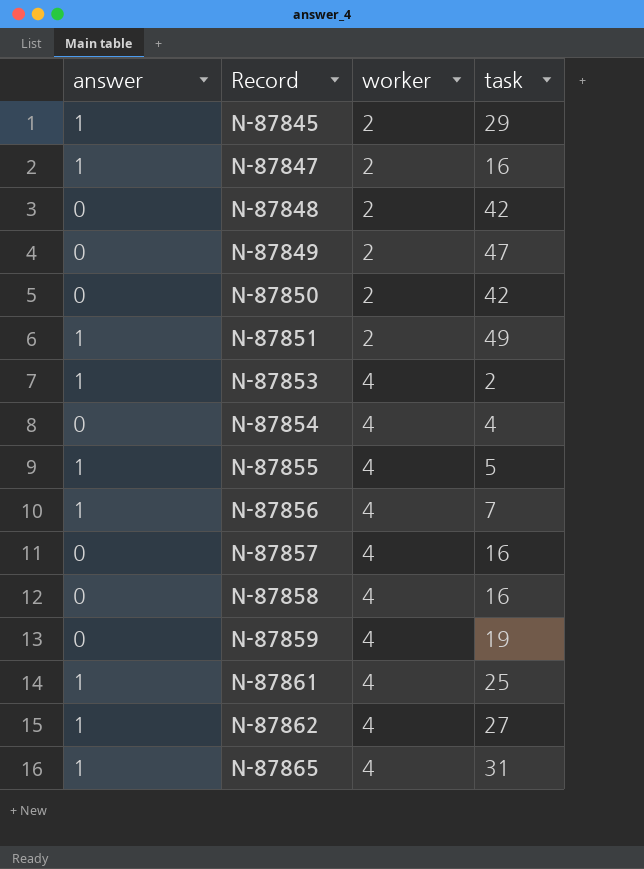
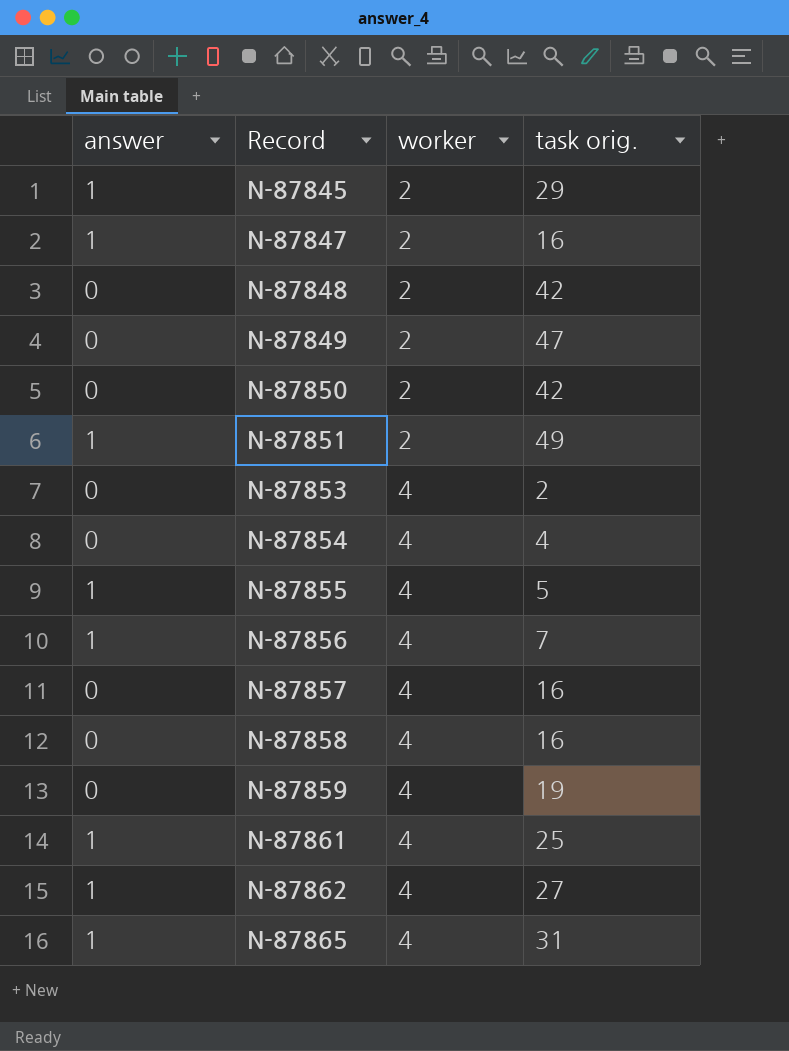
column name: task -> task orig.
N-87853 | answer: 1 -> 0

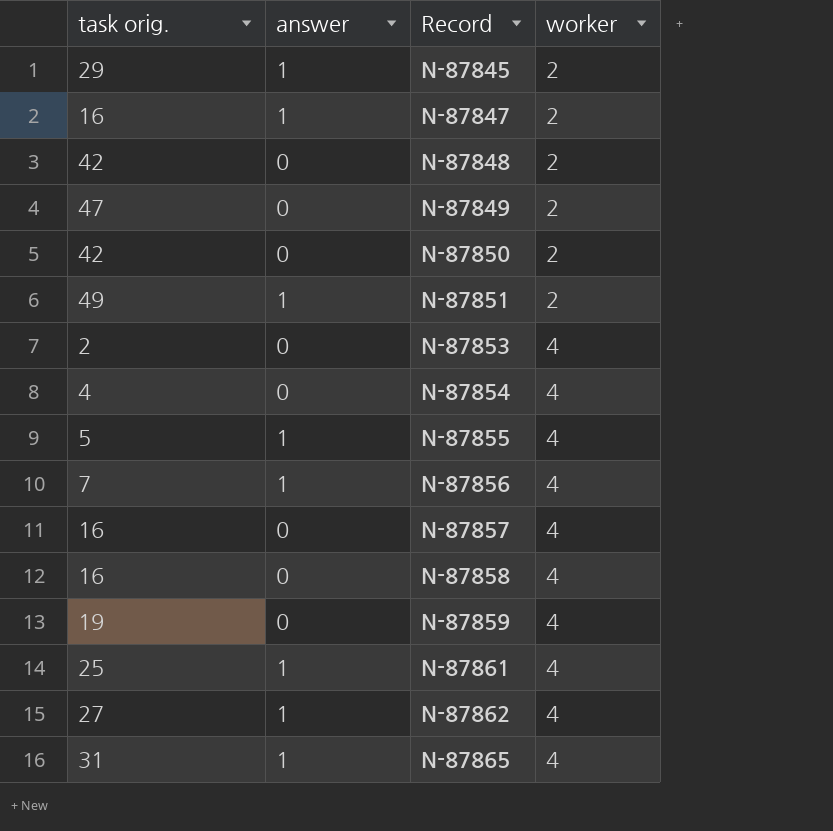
column task orig. | position: 4 -> 1

